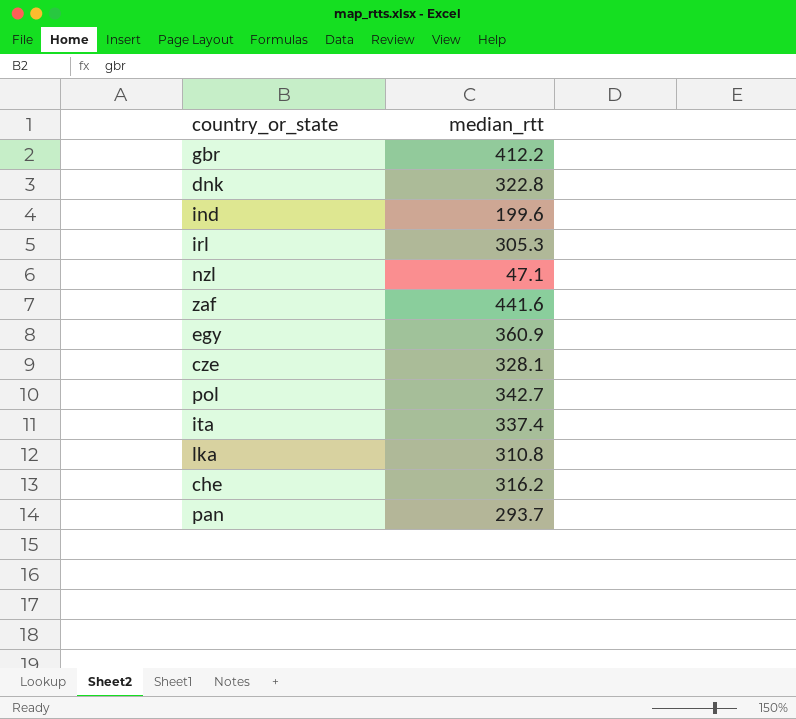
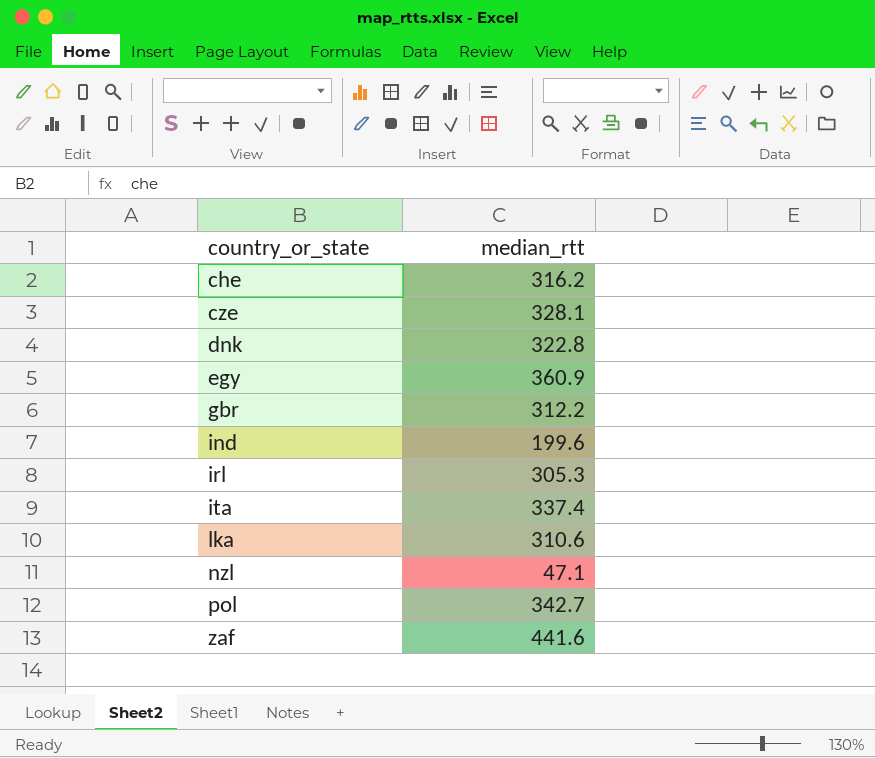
row order: none -> country_or_state ascending
row pan: 293.7 -> none
gbr | median_rtt: 412.2 -> 312.2
lka | median_rtt: 310.8 -> 310.6

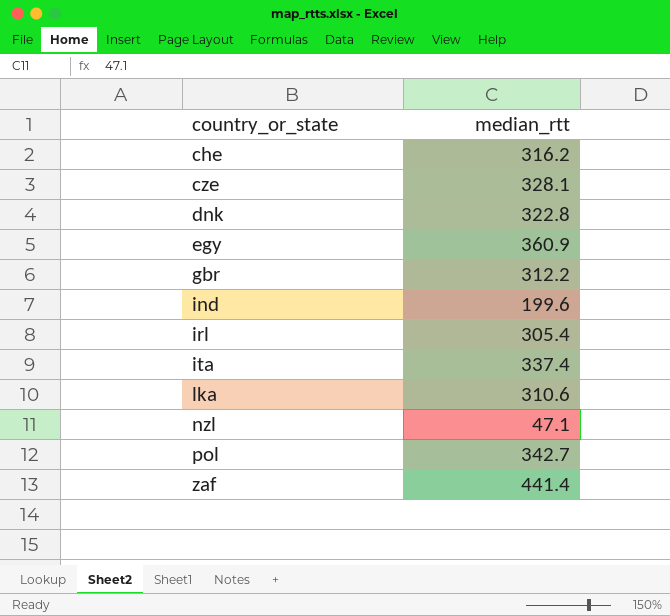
irl | median_rtt: 305.3 -> 305.4
zaf | median_rtt: 441.6 -> 441.4

